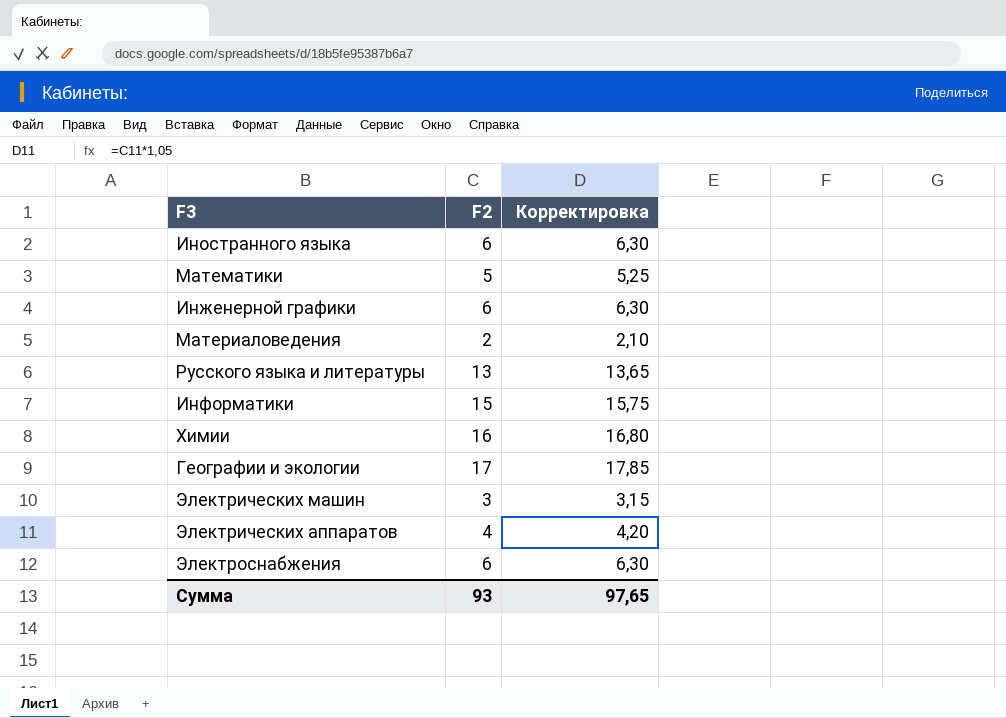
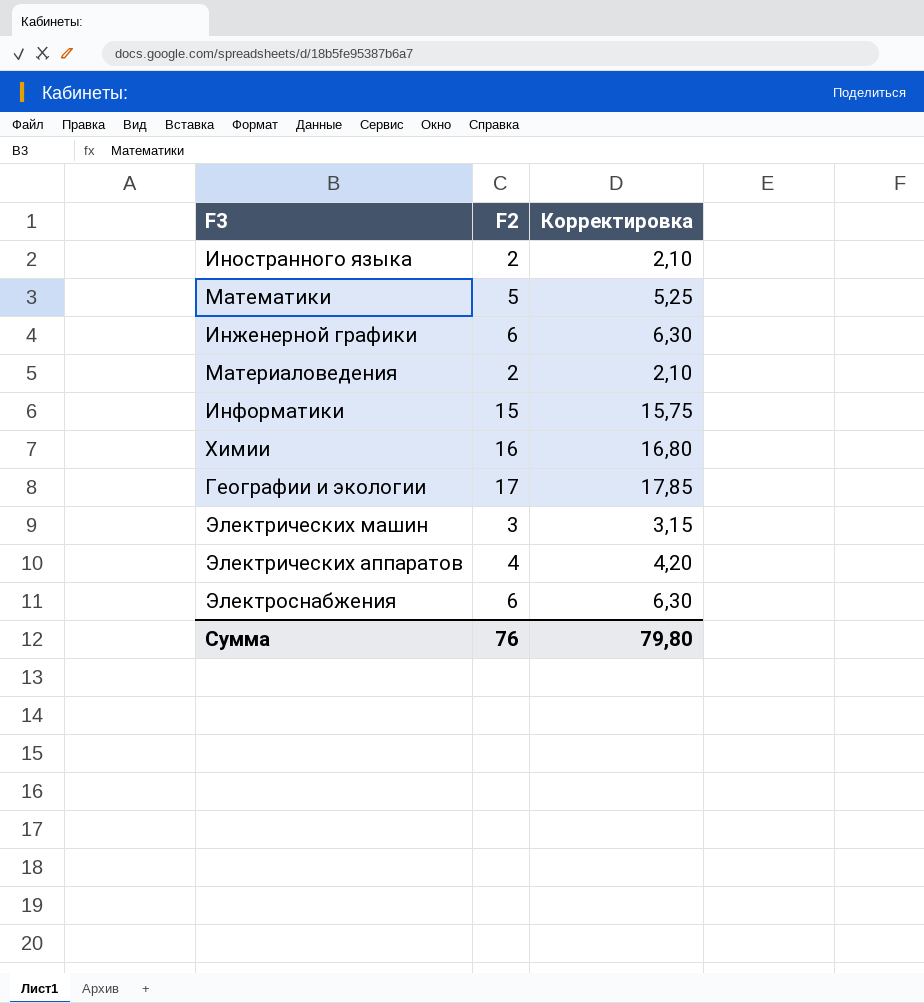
row Русского языка и литературы: 13 | 13,65 -> none
Иностранного языка | F2: 6 -> 2
Иностранного языка | Корректировка: 6,30 -> 2,10
Сумма | F2: 93 -> 76
Сумма | Корректировка: 97,65 -> 79,80

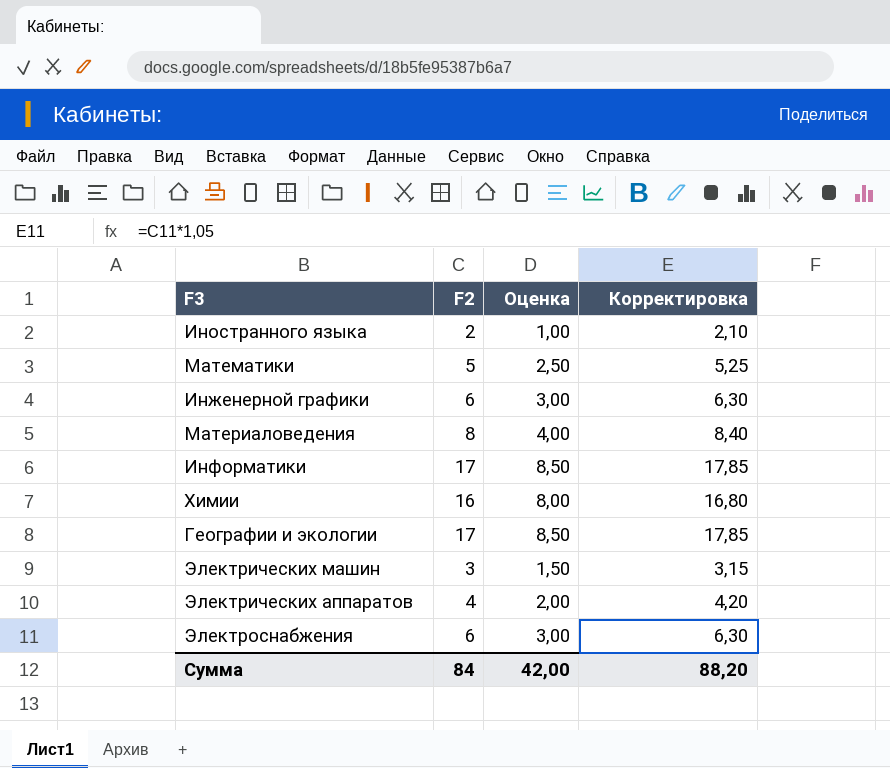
column Оценка | formula: none -> [F2] * 0,5
Материаловедения | F2: 2 -> 8
Материаловедения | Корректировка: 2,10 -> 8,40
Информатики | F2: 15 -> 17
Информатики | Корректировка: 15,75 -> 17,85
Сумма | F2: 76 -> 84
Сумма | Корректировка: 79,80 -> 88,20

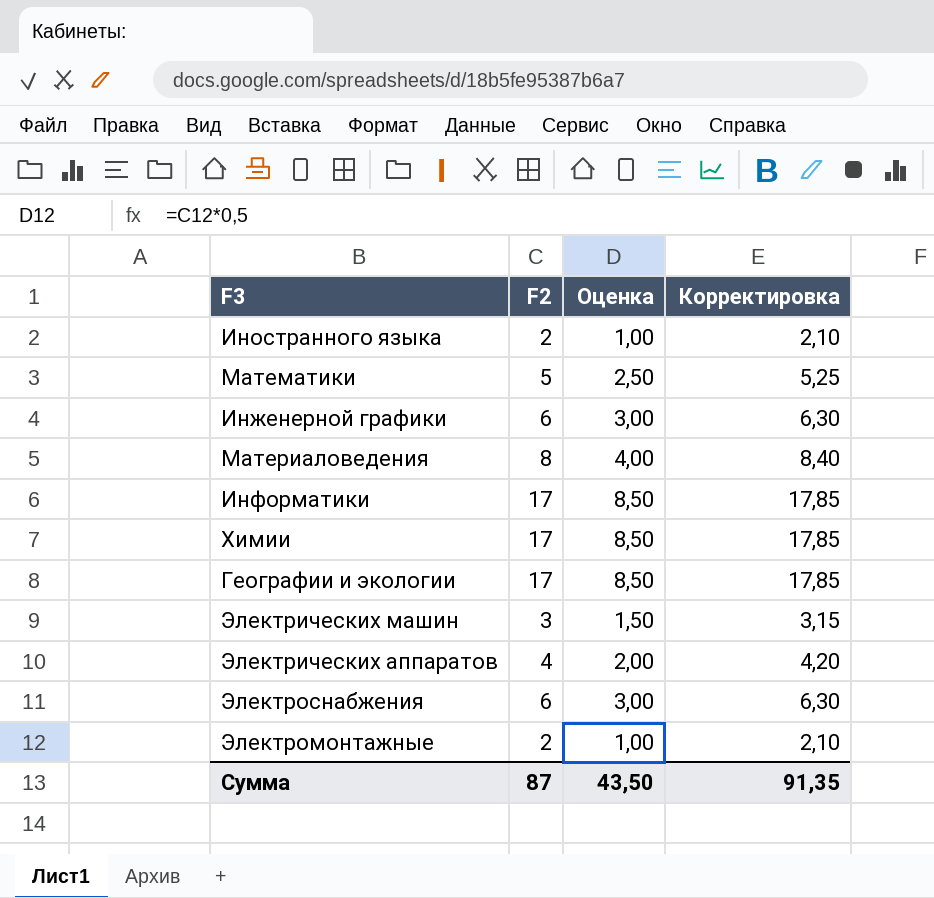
Химии | F2: 16 -> 17
Химии | Оценка: 8,00 -> 8,50
Химии | Корректировка: 16,80 -> 17,85
row Электромонтажные: none -> 2 | 1,00 | 2,10
Сумма | F2: 84 -> 87
Сумма | Оценка: 42,00 -> 43,50
Сумма | Корректировка: 88,20 -> 91,35

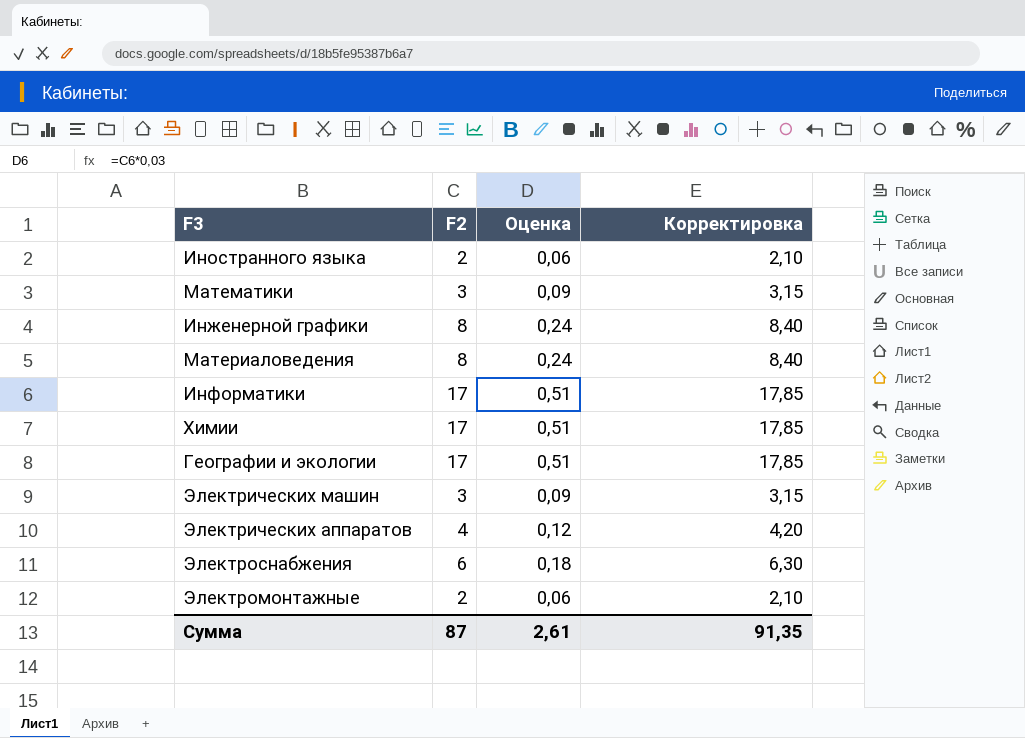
column Оценка | formula: [F2] * 0,5 -> [F2] * 0,03
Математики | F2: 5 -> 3
Математики | Корректировка: 5,25 -> 3,15
Инженерной графики | F2: 6 -> 8
Инженерной графики | Корректировка: 6,30 -> 8,40
Сумма | Оценка: 43,50 -> 2,61

